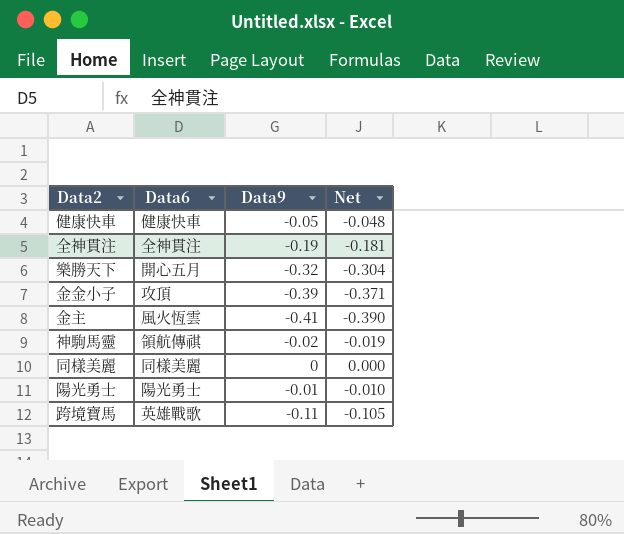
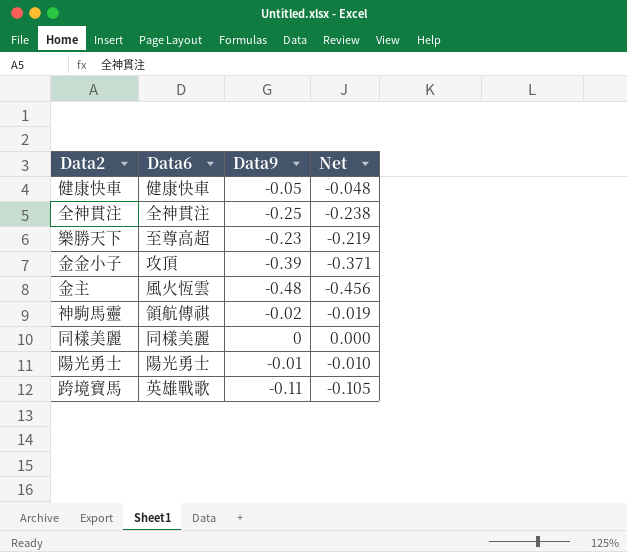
全神貫注 | Data9: -0.19 -> -0.25
全神貫注 | Net: -0.181 -> -0.238
樂勝天下 | Data6: 開心五月 -> 至尊高超
樂勝天下 | Data9: -0.32 -> -0.23
樂勝天下 | Net: -0.304 -> -0.219
金主 | Data9: -0.41 -> -0.48
金主 | Net: -0.390 -> -0.456

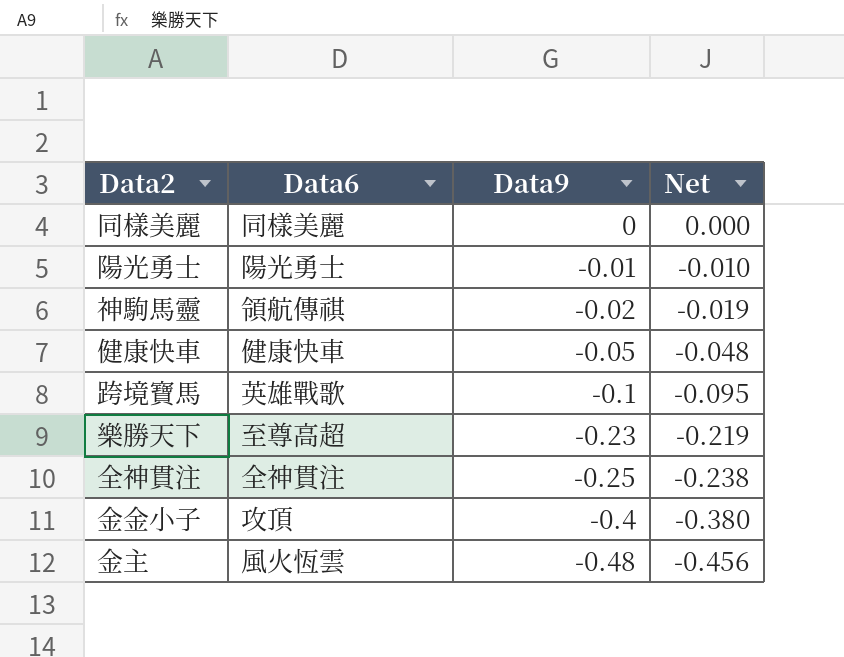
row order: none -> Data9 descending
跨境寶馬 | Data9: -0.11 -> -0.1
跨境寶馬 | Net: -0.105 -> -0.095
金金小子 | Data9: -0.39 -> -0.4
金金小子 | Net: -0.371 -> -0.380

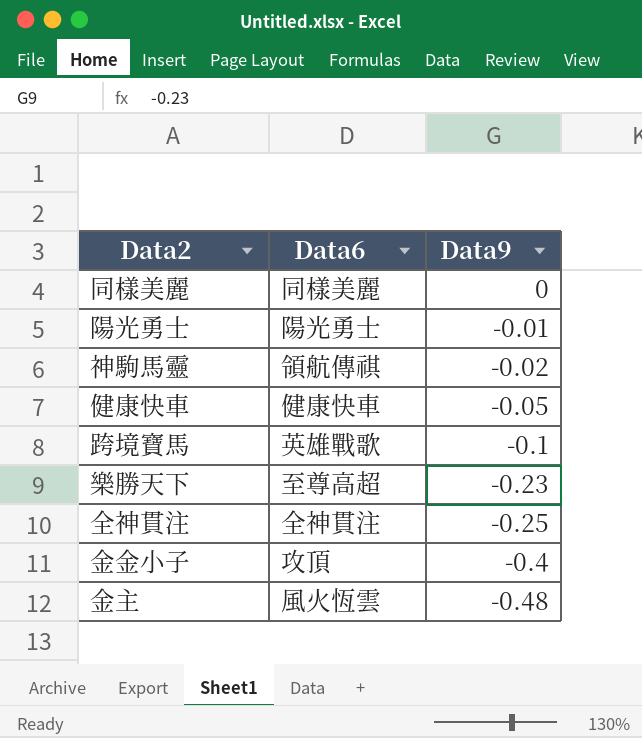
column Net | formula: [Data9] * 0.95 -> none

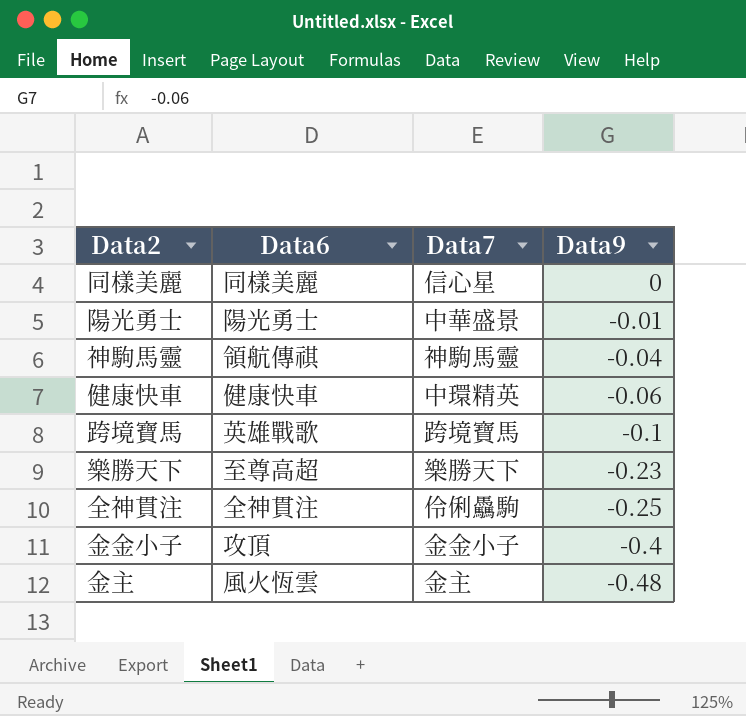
column Data7 | position: none -> 3
神駒馬靈 | Data9: -0.02 -> -0.04
健康快車 | Data9: -0.05 -> -0.06

